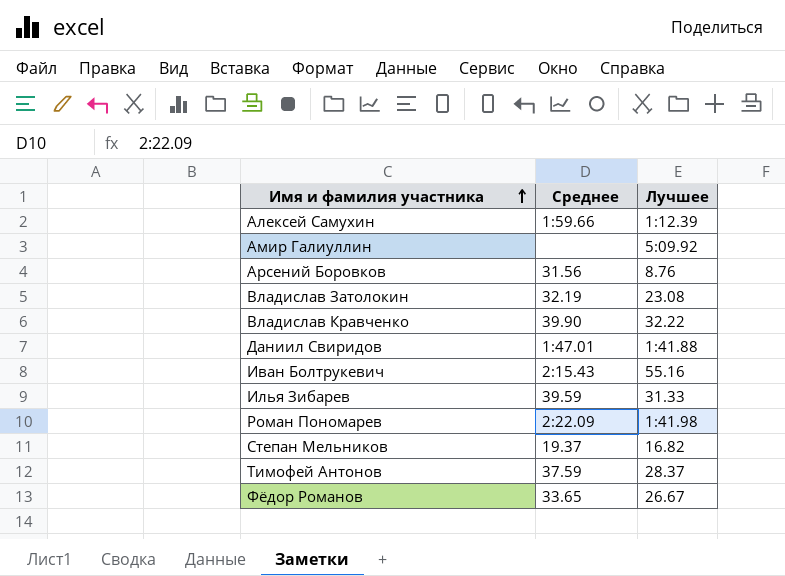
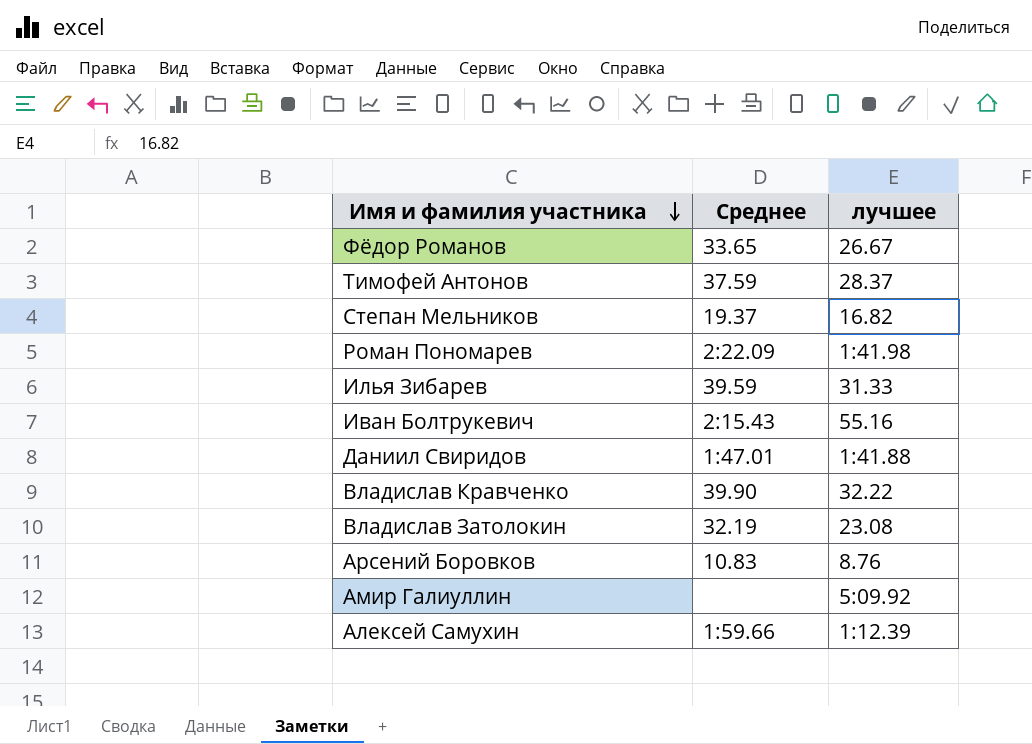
row order: Имя и фамилия участника ascending -> Имя и фамилия участника descending
column name: Лучшее -> лучшее
Арсений Боровков | Среднее: 31.56 -> 10.83

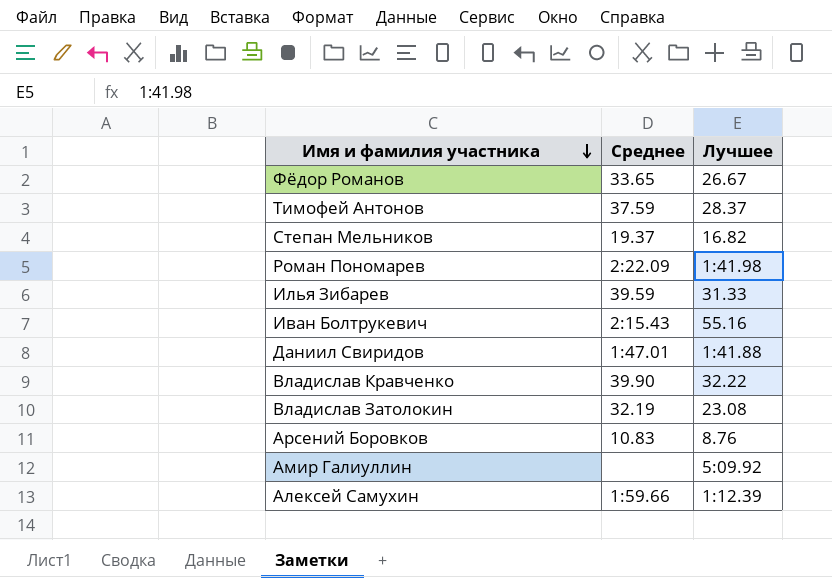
column name: лучшее -> Лучшее

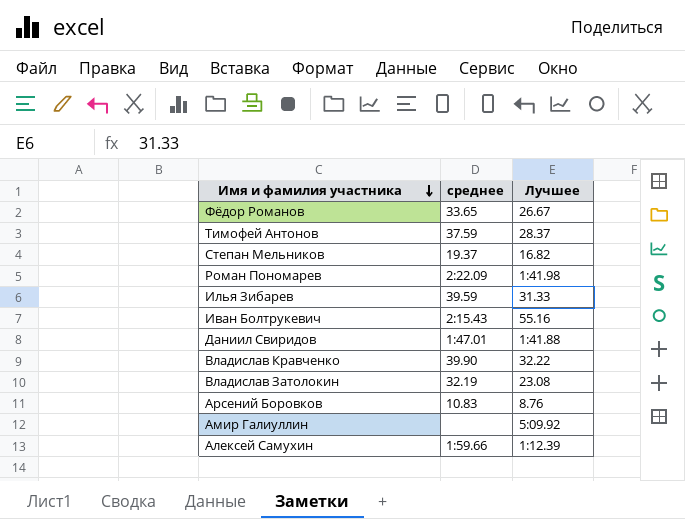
column name: Среднее -> среднее

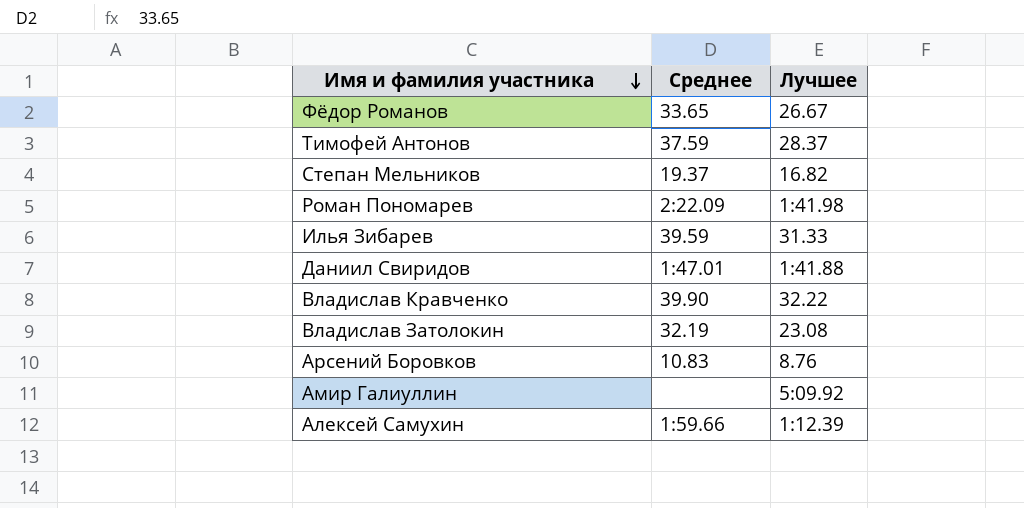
column name: среднее -> Среднее
row Иван Болтрукевич: 2:15.43 | 55.16 -> none

